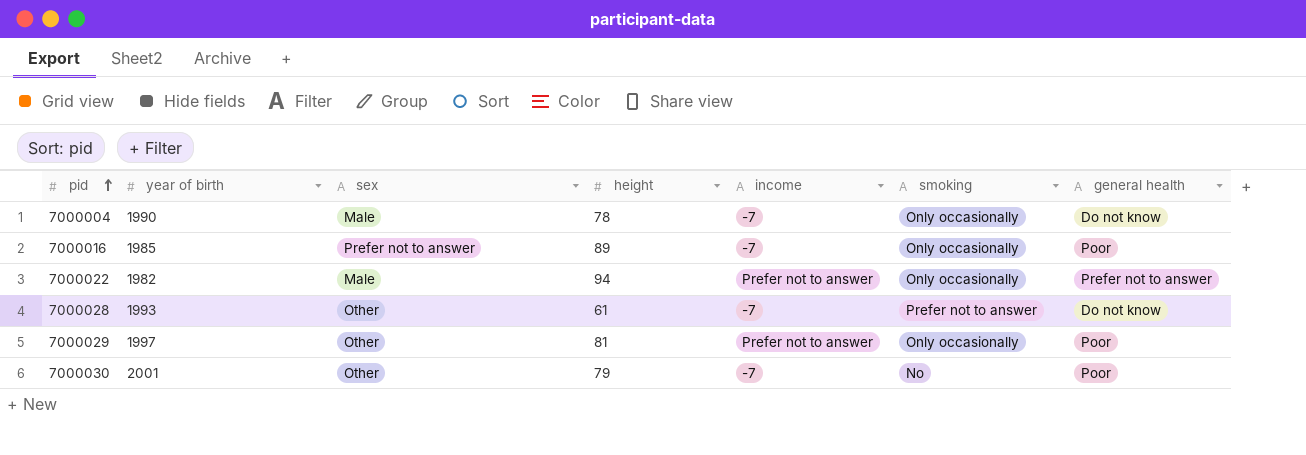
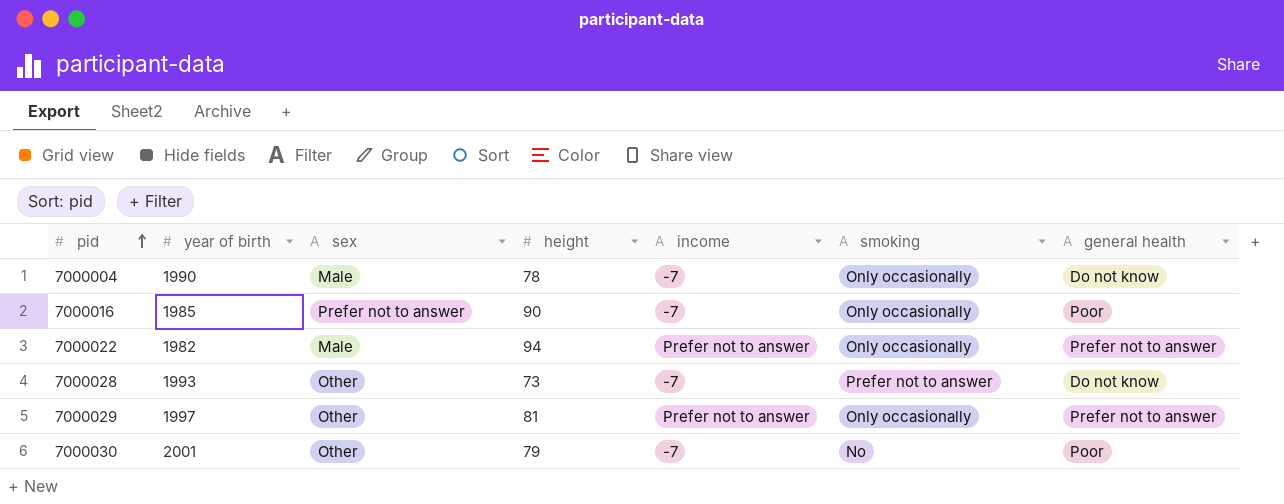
7000016 | height: 89 -> 90
7000028 | height: 61 -> 73
7000029 | general health: Poor -> Prefer not to answer

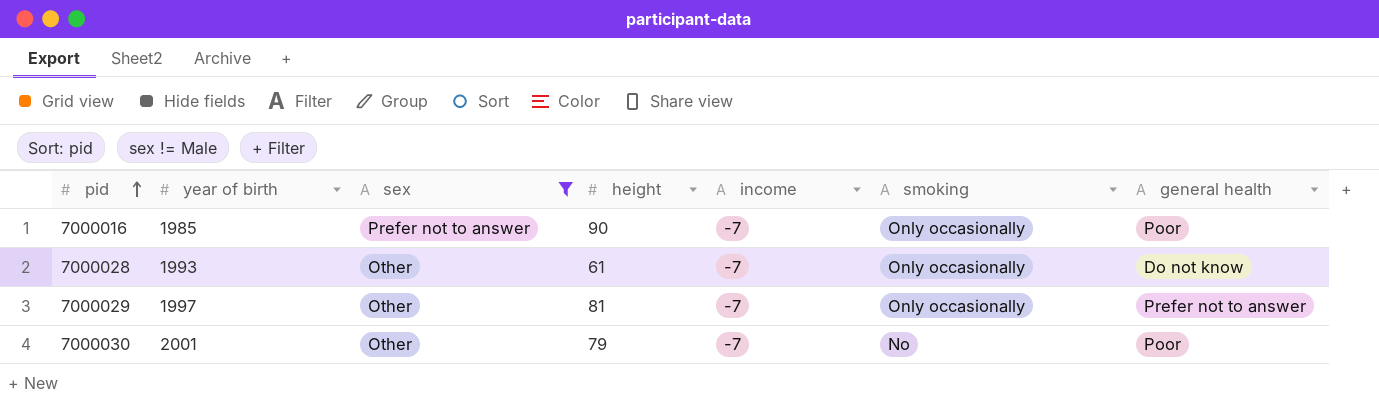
filter: none -> sex != Male
7000028 | height: 73 -> 61
7000028 | smoking: Prefer not to answer -> Only occasionally
7000029 | income: Prefer not to answer -> -7

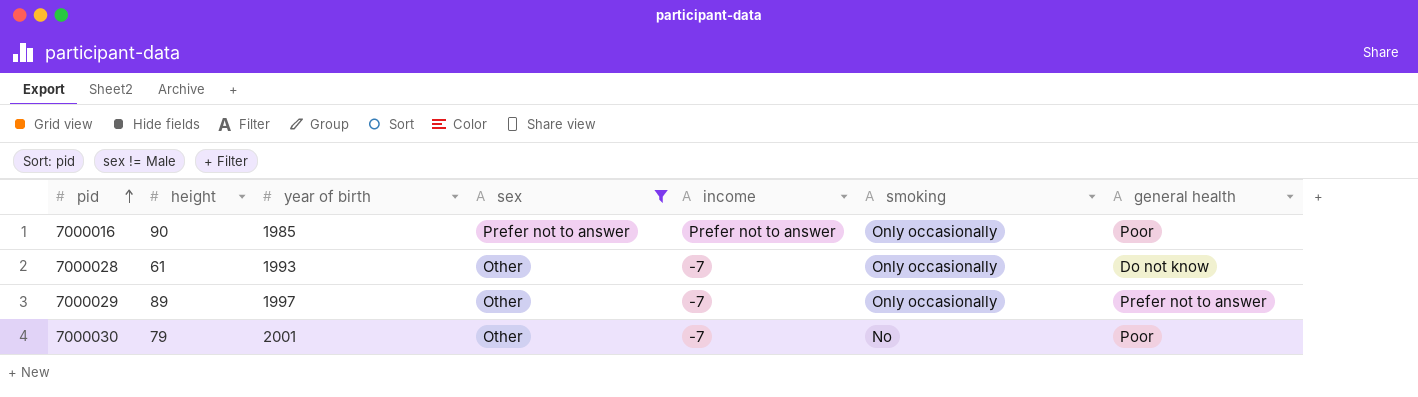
column height | position: 4 -> 2
7000016 | income: -7 -> Prefer not to answer
7000029 | height: 81 -> 89

